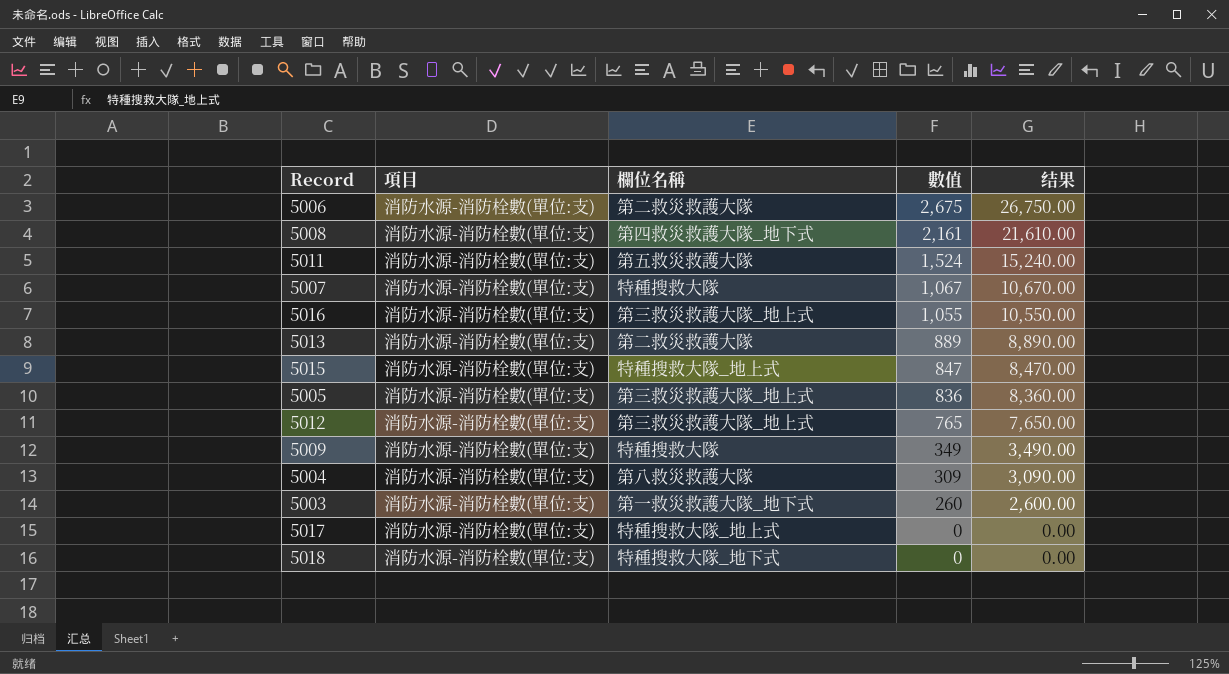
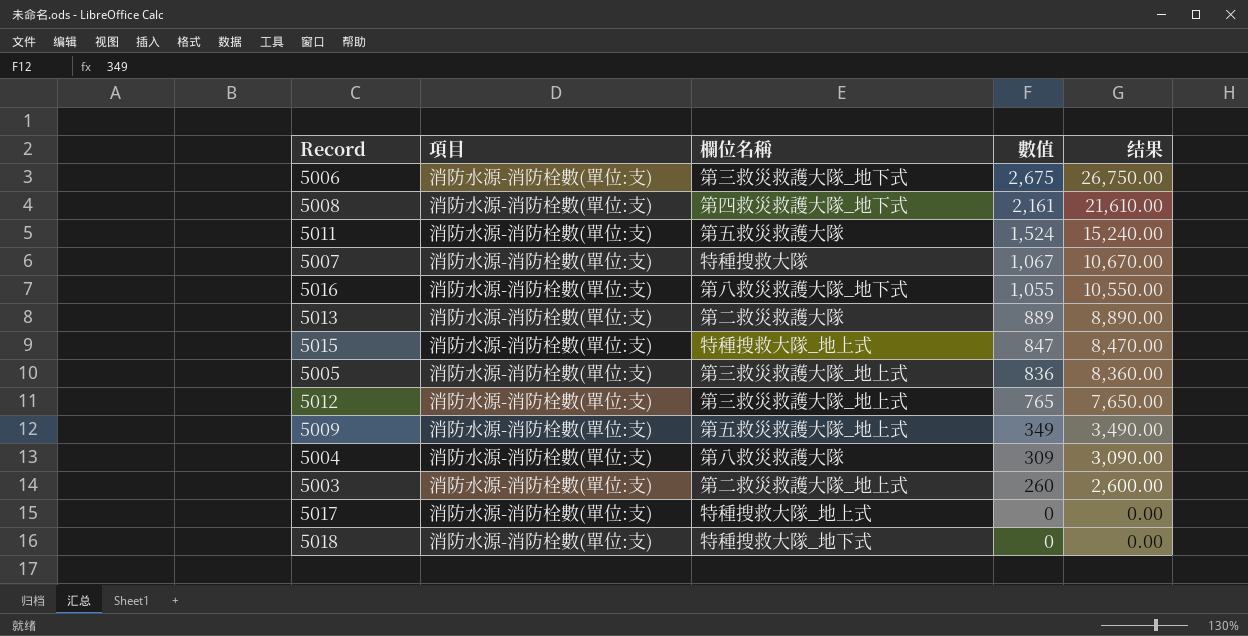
5006 | 欄位名稱: 第二救災救護大隊 -> 第三救災救護大隊_地下式
5016 | 欄位名稱: 第三救災救護大隊_地上式 -> 第八救災救護大隊_地下式
5009 | 欄位名稱: 特種搜救大隊 -> 第五救災救護大隊_地上式
5003 | 欄位名稱: 第一救災救護大隊_地下式 -> 第二救災救護大隊_地上式

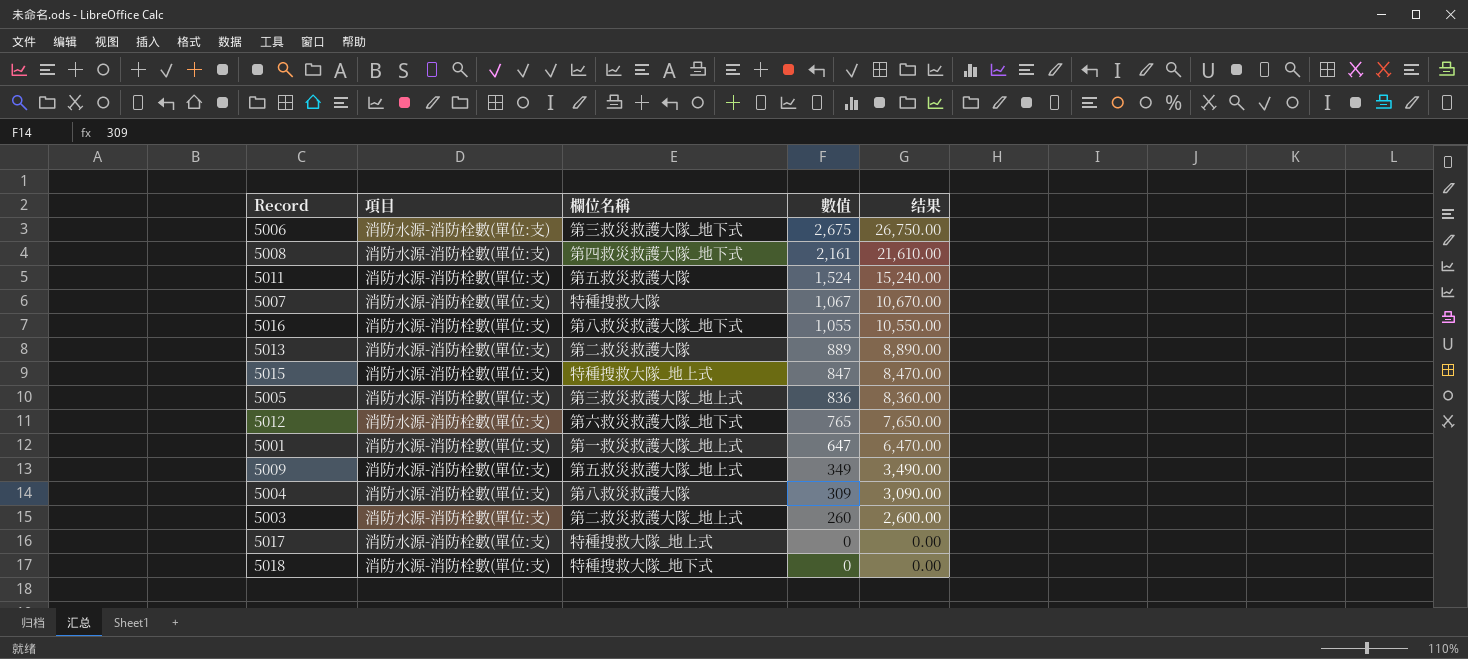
5012 | 欄位名稱: 第三救災救護大隊_地上式 -> 第六救災救護大隊_地下式
row 5001: none -> 消防水源-消防栓數(單位:支) | 第一救災救護大隊_地上式 | 647 | 6,470.00

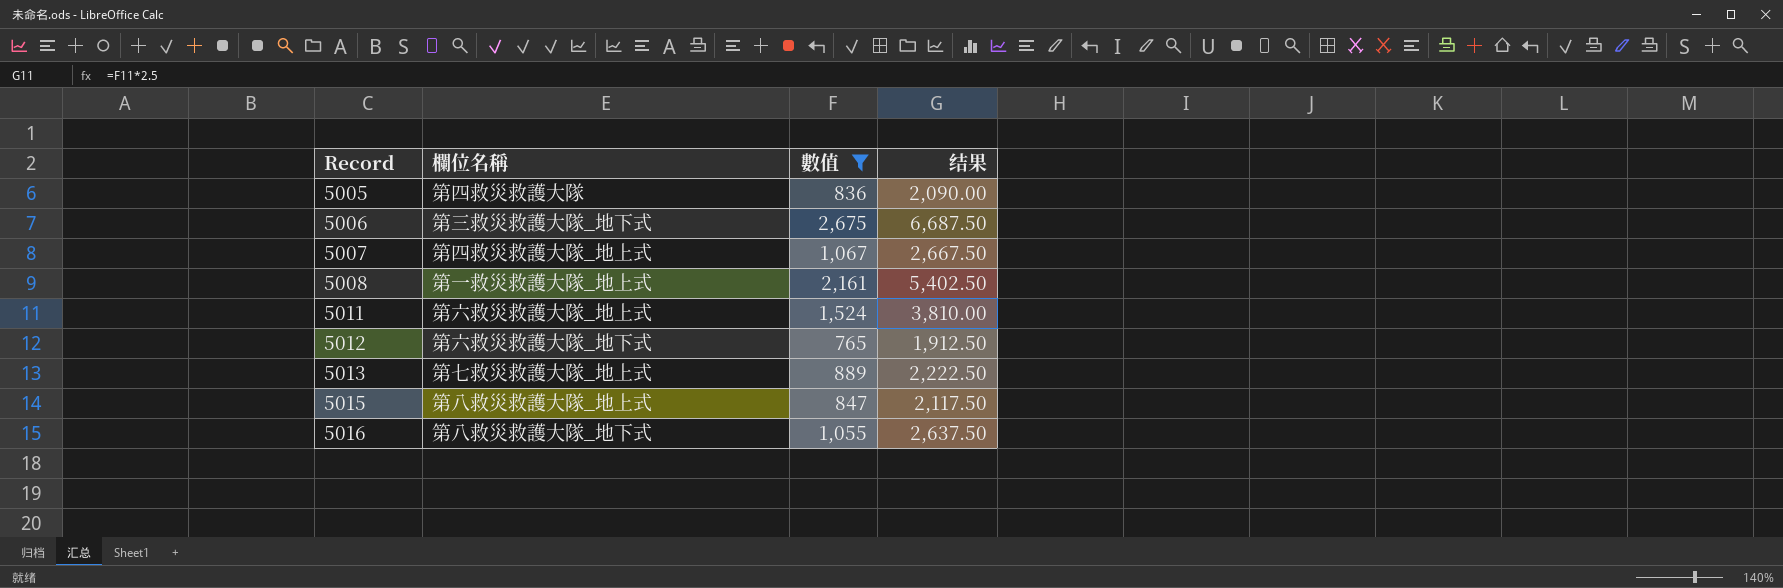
filter: none -> 數值 >= 765
row order: 數值 descending -> Record ascending
column 項目 | position: 2 -> none
column 结果 | formula: [數值] * 10 -> [數值] * 2.5
5005 | 欄位名稱: 第三救災救護大隊_地上式 -> 第四救災救護大隊
5007 | 欄位名稱: 特種搜救大隊 -> 第四救災救護大隊_地上式
5008 | 欄位名稱: 第四救災救護大隊_地下式 -> 第一救災救護大隊_地上式
5011 | 欄位名稱: 第五救災救護大隊 -> 第六救災救護大隊_地上式
5013 | 欄位名稱: 第二救災救護大隊 -> 第七救災救護大隊_地上式
5015 | 欄位名稱: 特種搜救大隊_地上式 -> 第八救災救護大隊_地上式

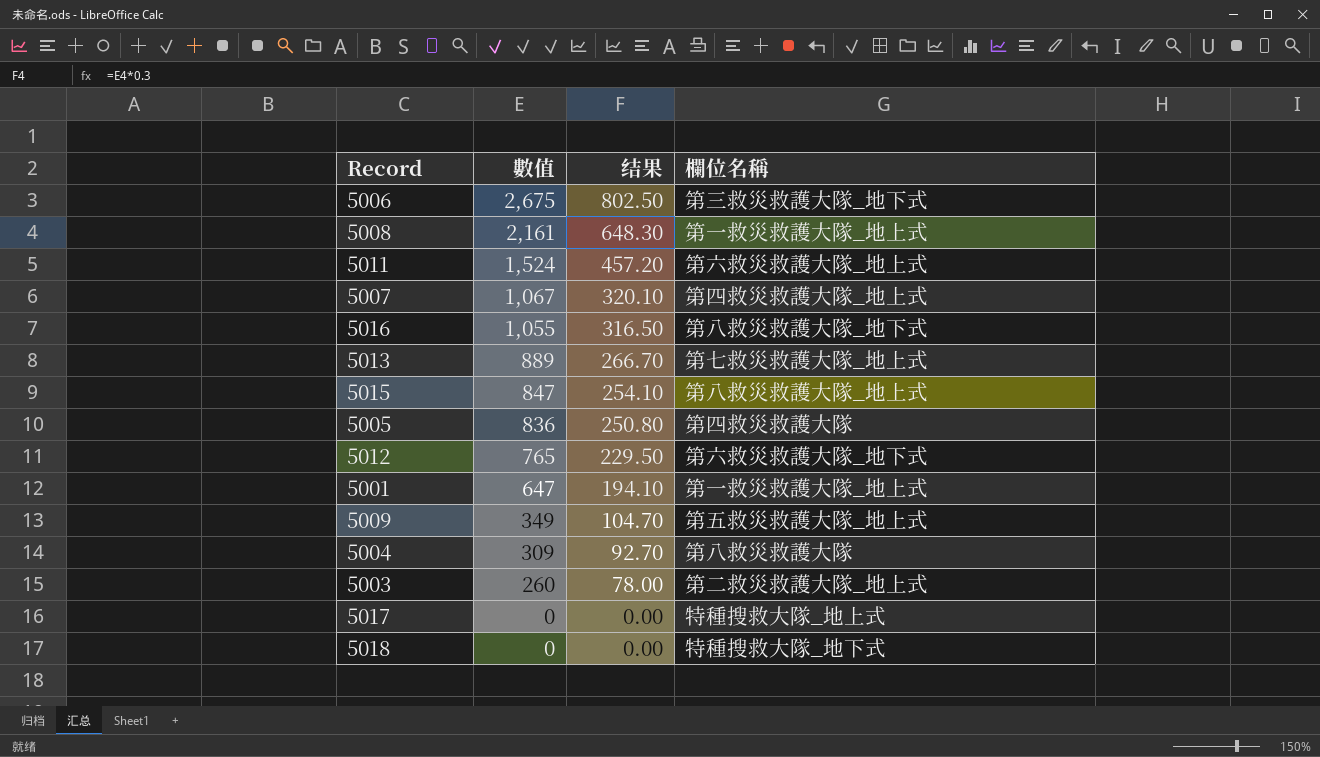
filter: 數值 >= 765 -> none
row order: Record ascending -> 數值 descending
column 结果 | formula: [數值] * 2.5 -> [數值] * 0.3
column 欄位名稱 | position: 2 -> 4

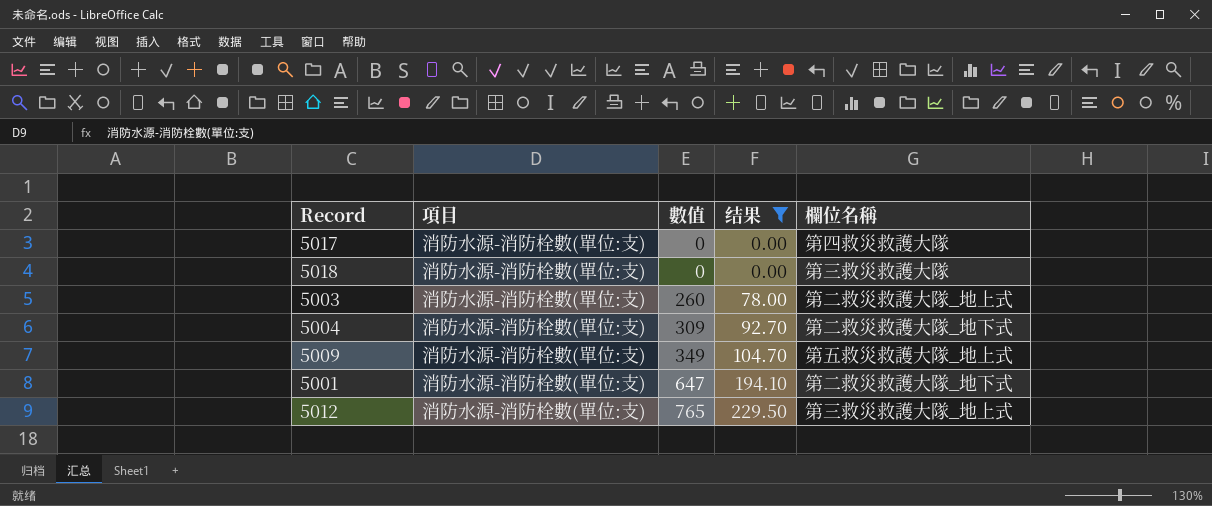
filter: none -> 结果 <= 229.50
row order: 數值 descending -> 數值 ascending
column 項目 | position: none -> 2
5017 | 欄位名稱: 特種搜救大隊_地上式 -> 第四救災救護大隊
5018 | 欄位名稱: 特種搜救大隊_地下式 -> 第三救災救護大隊
5004 | 欄位名稱: 第八救災救護大隊 -> 第二救災救護大隊_地下式
5001 | 欄位名稱: 第一救災救護大隊_地上式 -> 第二救災救護大隊_地下式
5012 | 欄位名稱: 第六救災救護大隊_地下式 -> 第三救災救護大隊_地上式

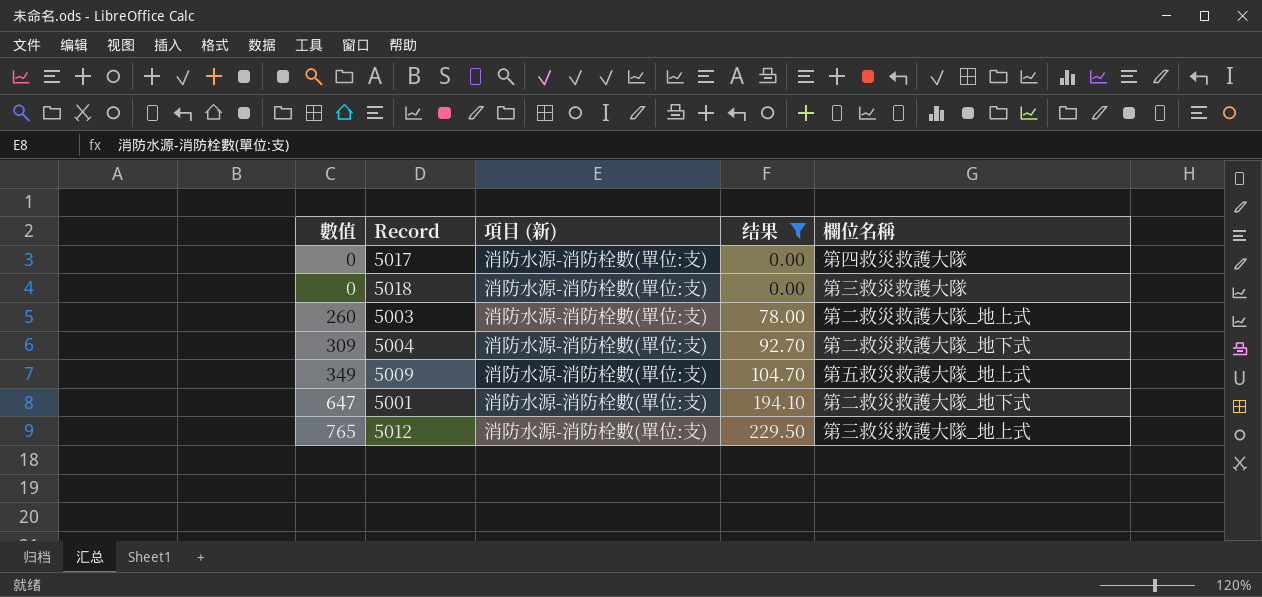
column 數值 | position: 3 -> 1
column name: 項目 -> 項目 (新)

